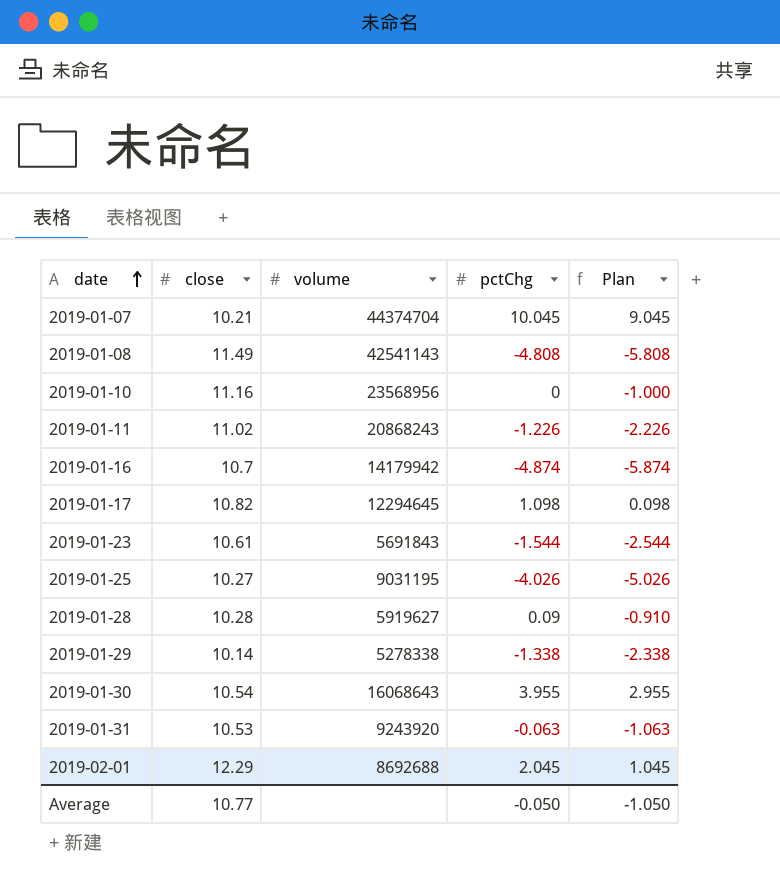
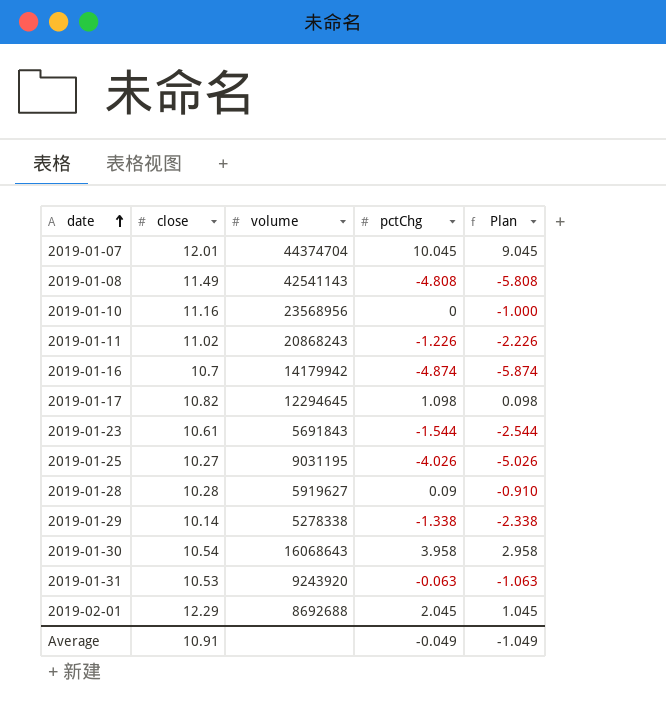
2019-01-07 | close: 10.21 -> 12.01
2019-01-30 | pctChg: 3.955 -> 3.958
2019-01-30 | Plan: 2.955 -> 2.958
Average | close: 10.77 -> 10.91
Average | pctChg: -0.050 -> -0.049
Average | Plan: -1.050 -> -1.049

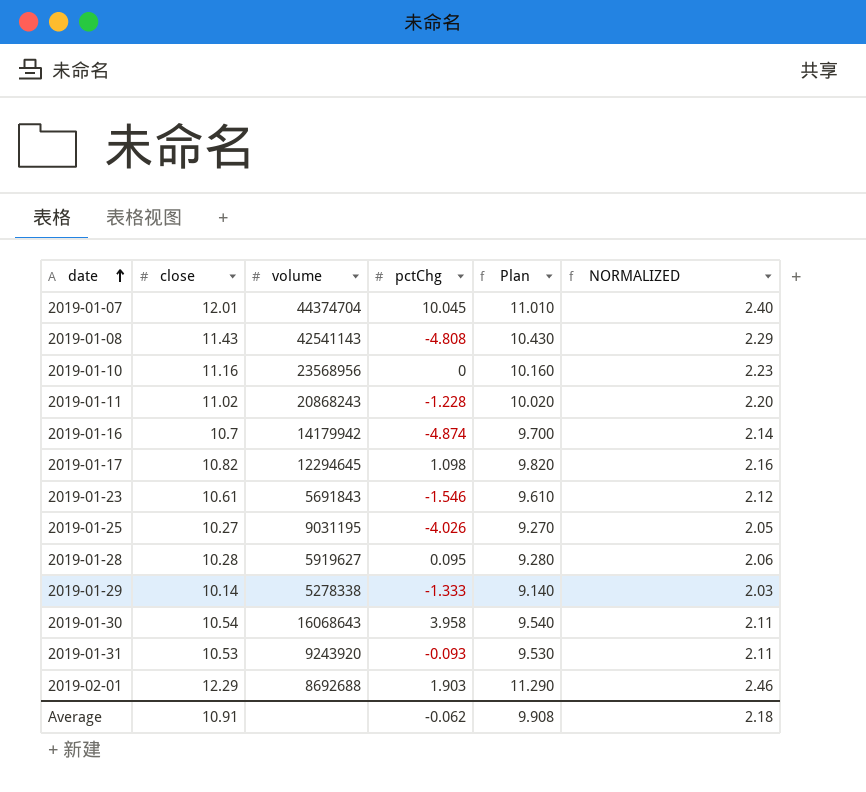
column Plan | formula: [pctChg] - 1 -> [close] - 1
column NORMALIZED | formula: none -> [close] * 0.2
2019-01-08 | close: 11.49 -> 11.43
2019-01-11 | pctChg: -1.226 -> -1.228
2019-01-23 | pctChg: -1.544 -> -1.546
2019-01-28 | pctChg: 0.09 -> 0.095
2019-01-29 | pctChg: -1.338 -> -1.333
2019-01-31 | pctChg: -0.063 -> -0.093
2019-02-01 | pctChg: 2.045 -> 1.903
Average | pctChg: -0.049 -> -0.062
Average | Plan: -1.049 -> 9.908

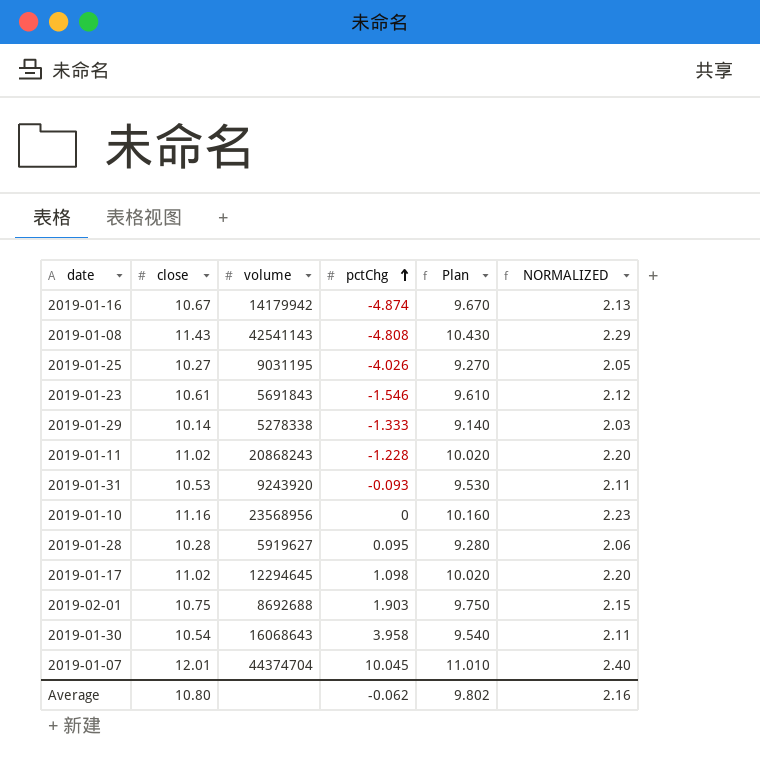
row order: date ascending -> pctChg ascending
2019-01-16 | close: 10.7 -> 10.67
2019-01-16 | Plan: 9.700 -> 9.670
2019-01-16 | NORMALIZED: 2.14 -> 2.13
2019-01-17 | close: 10.82 -> 11.02
2019-01-17 | Plan: 9.820 -> 10.020
2019-01-17 | NORMALIZED: 2.16 -> 2.20
2019-02-01 | close: 12.29 -> 10.75
2019-02-01 | Plan: 11.290 -> 9.750
2019-02-01 | NORMALIZED: 2.46 -> 2.15
Average | close: 10.91 -> 10.80
Average | Plan: 9.908 -> 9.802
Average | NORMALIZED: 2.18 -> 2.16

